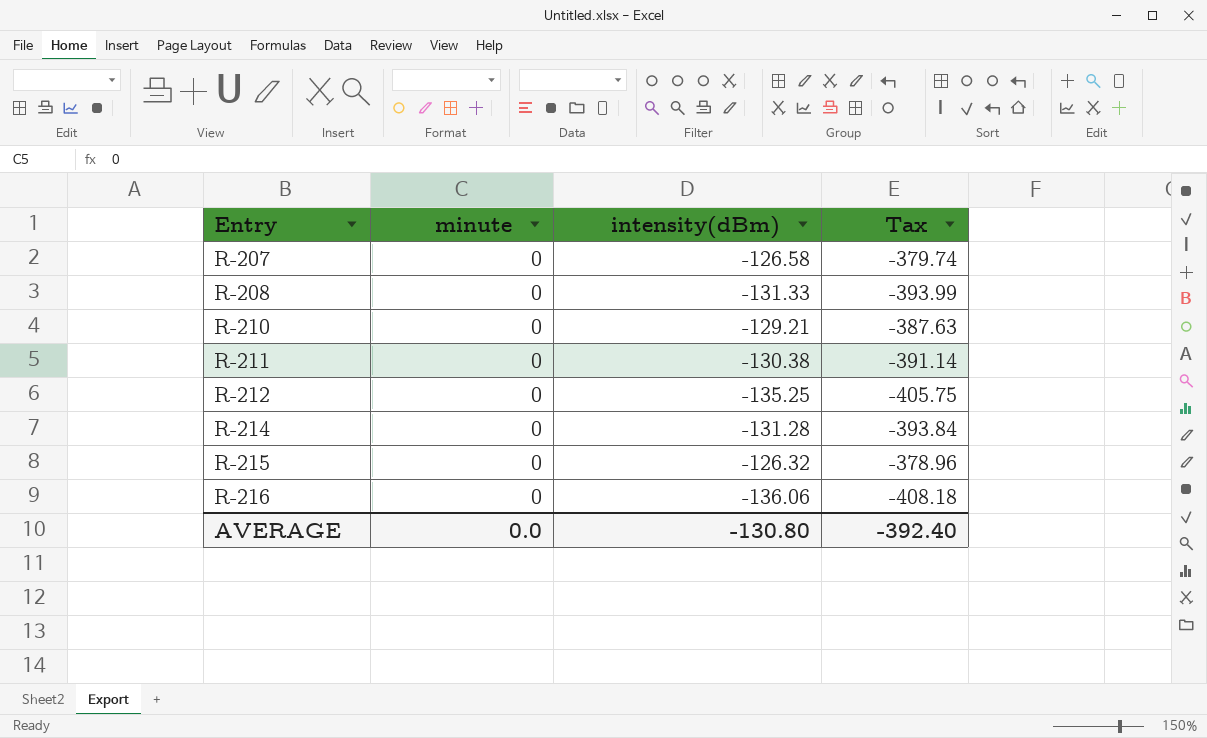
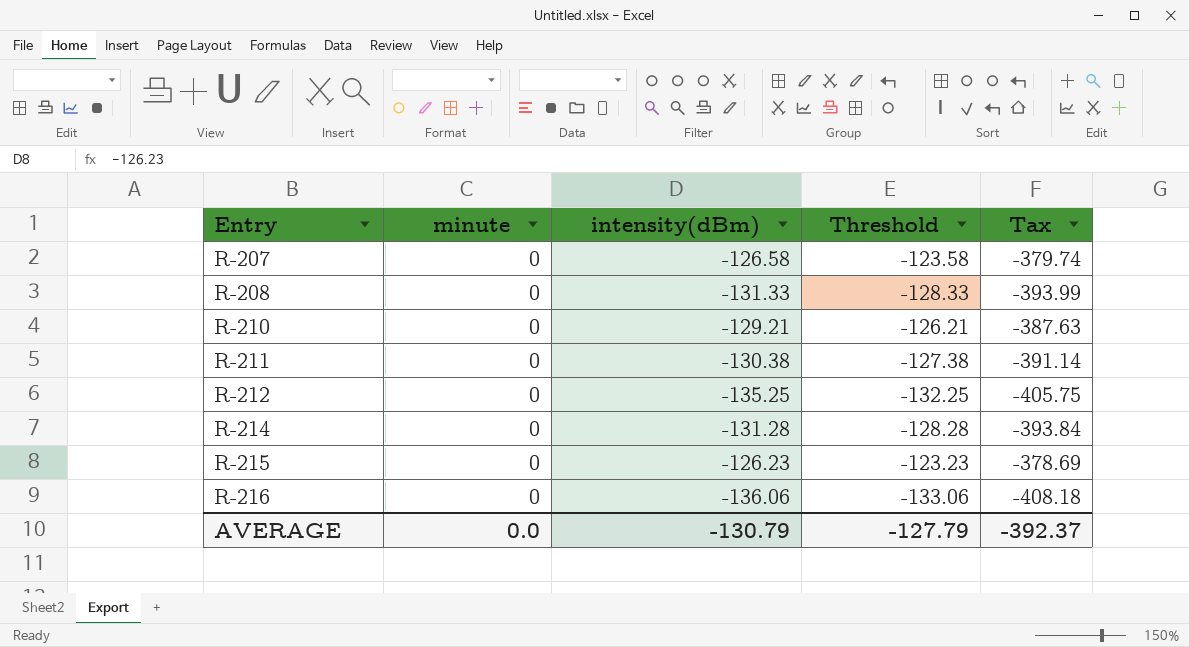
column Threshold | formula: none -> [intensity(dBm)] + 3
R-215 | intensity(dBm): -126.32 -> -126.23
R-215 | Tax: -378.96 -> -378.69
AVERAGE | intensity(dBm): -130.80 -> -130.79
AVERAGE | Tax: -392.40 -> -392.37

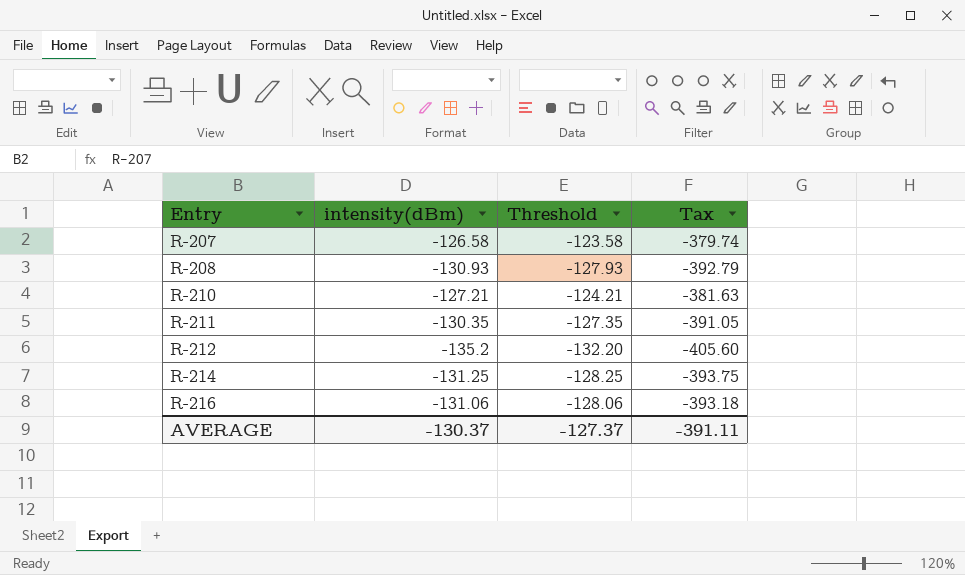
column minute | position: 2 -> none
row R-215: 0 | -126.23 | -123.23 | -378.69 -> none
R-208 | intensity(dBm): -131.33 -> -130.93
R-208 | Threshold: -128.33 -> -127.93
R-208 | Tax: -393.99 -> -392.79
R-210 | intensity(dBm): -129.21 -> -127.21
R-210 | Threshold: -126.21 -> -124.21
R-210 | Tax: -387.63 -> -381.63
R-211 | intensity(dBm): -130.38 -> -130.35
R-211 | Threshold: -127.38 -> -127.35
R-211 | Tax: -391.14 -> -391.05
R-212 | intensity(dBm): -135.25 -> -135.2
R-212 | Threshold: -132.25 -> -132.20
R-212 | Tax: -405.75 -> -405.60
R-214 | intensity(dBm): -131.28 -> -131.25
R-214 | Threshold: -128.28 -> -128.25
R-214 | Tax: -393.84 -> -393.75
R-216 | intensity(dBm): -136.06 -> -131.06
R-216 | Threshold: -133.06 -> -128.06
R-216 | Tax: -408.18 -> -393.18
AVERAGE | intensity(dBm): -130.79 -> -130.37
AVERAGE | Threshold: -127.79 -> -127.37
AVERAGE | Tax: -392.37 -> -391.11

